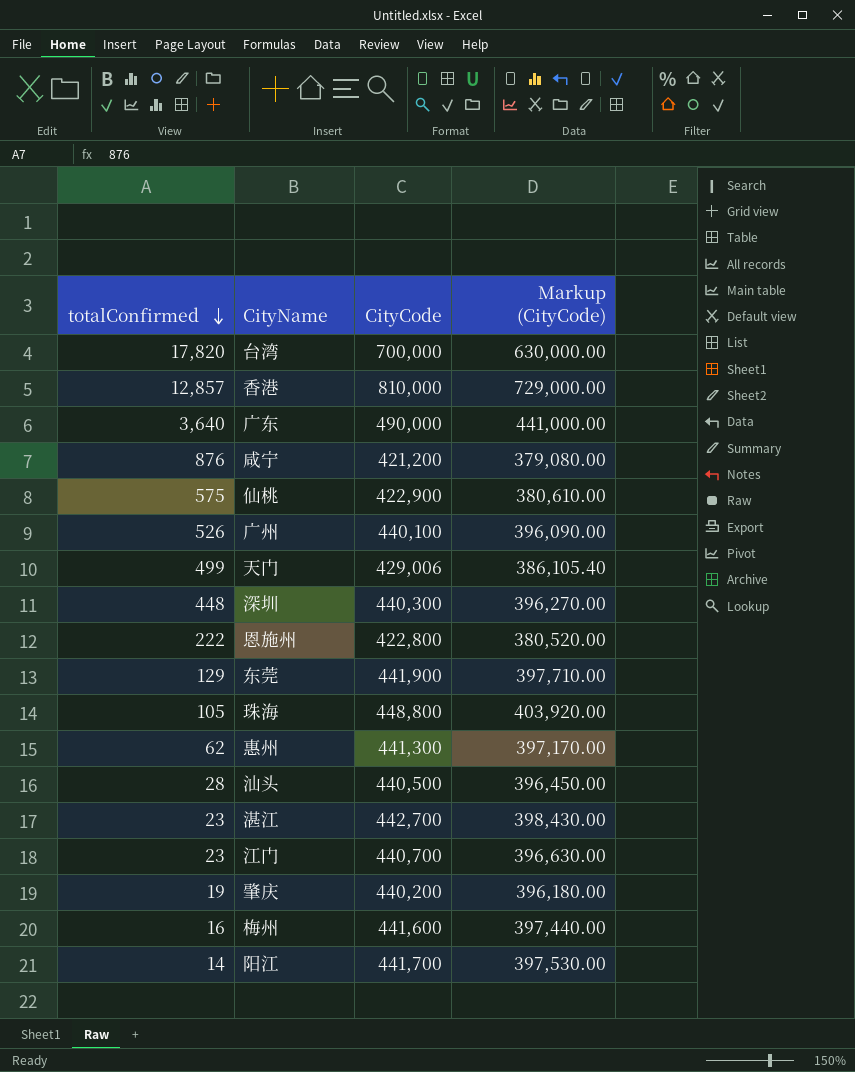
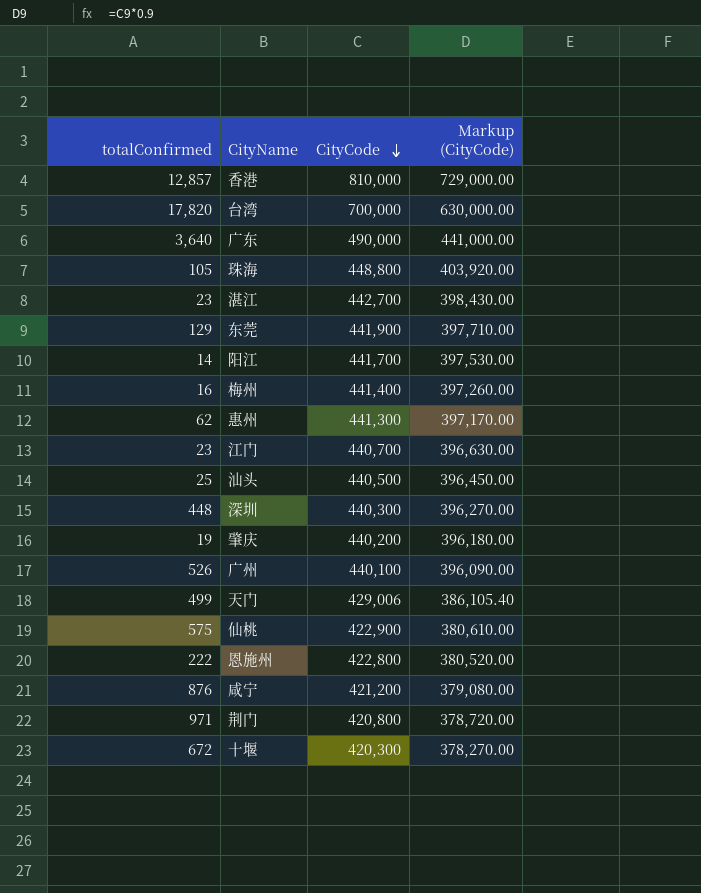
row order: totalConfirmed descending -> CityCode descending
梅州 | CityCode: 441,600 -> 441,400
梅州 | Markup (CityCode): 397,440.00 -> 397,260.00
汕头 | totalConfirmed: 28 -> 25
row 荆门: none -> 971 | 420,800 | 378,720.00
row 十堰: none -> 672 | 420,300 | 378,270.00

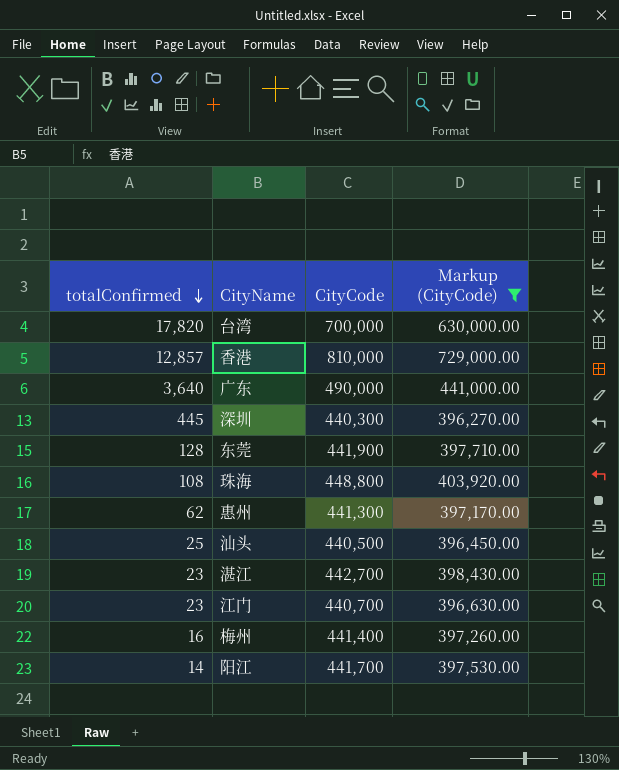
filter: none -> Markup (CityCode) >= 396,270.00
row order: CityCode descending -> totalConfirmed descending
深圳 | totalConfirmed: 448 -> 445
东莞 | totalConfirmed: 129 -> 128
珠海 | totalConfirmed: 105 -> 108

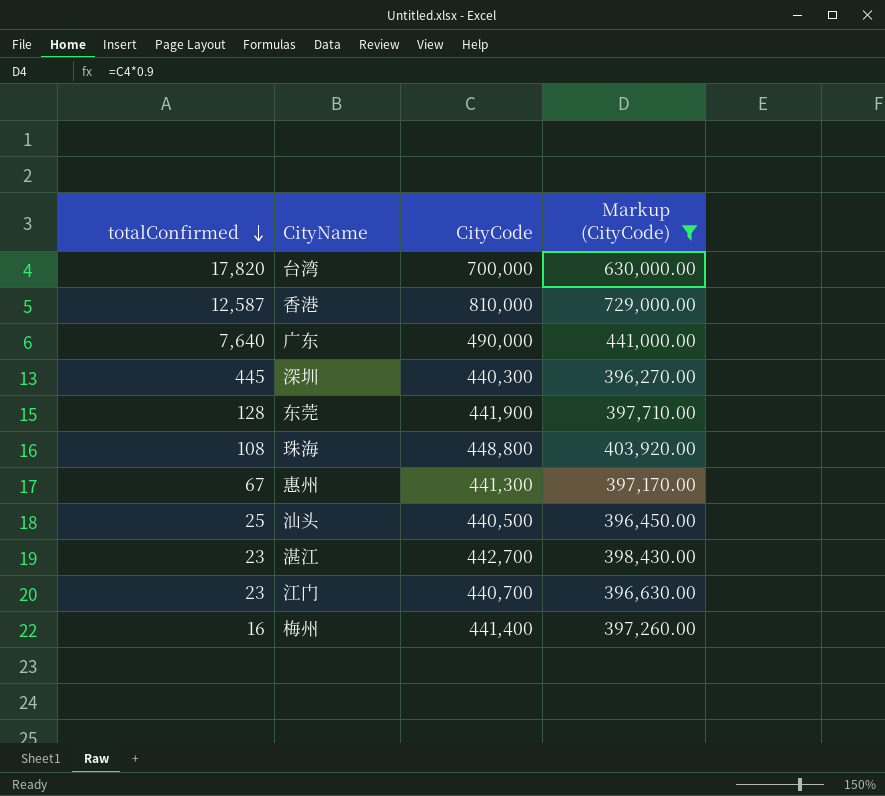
row 阳江: 14 | 441,700 | 397,530.00 -> none
香港 | totalConfirmed: 12,857 -> 12,587
广东 | totalConfirmed: 3,640 -> 7,640
惠州 | totalConfirmed: 62 -> 67

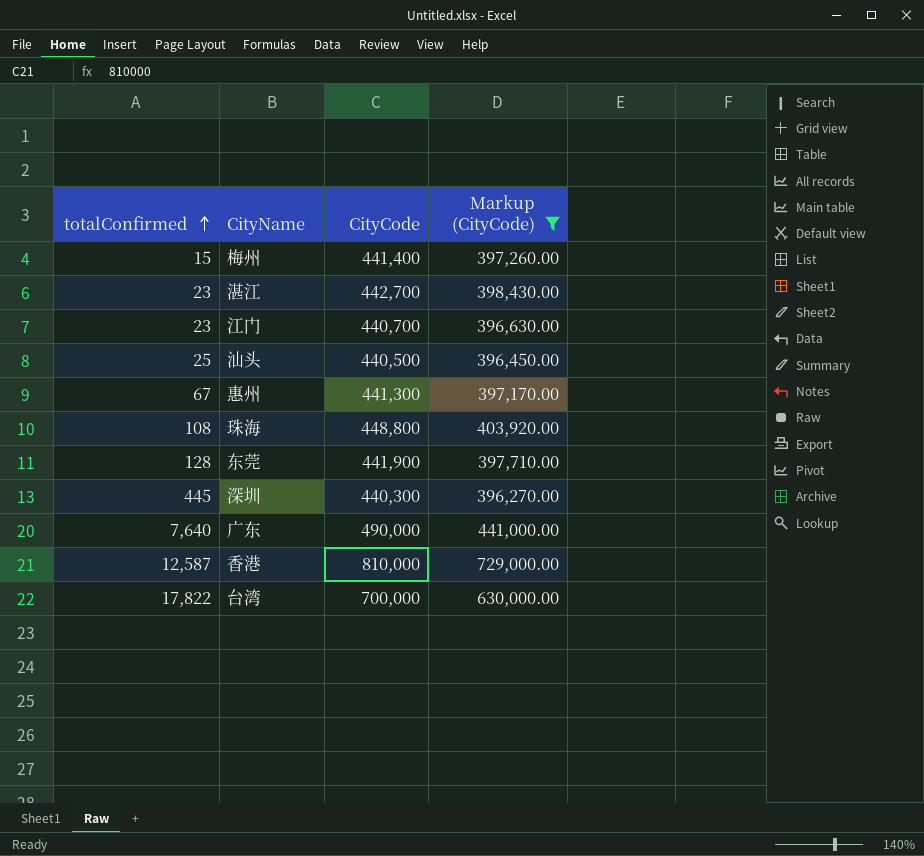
row order: totalConfirmed descending -> totalConfirmed ascending
梅州 | totalConfirmed: 16 -> 15
台湾 | totalConfirmed: 17,820 -> 17,822

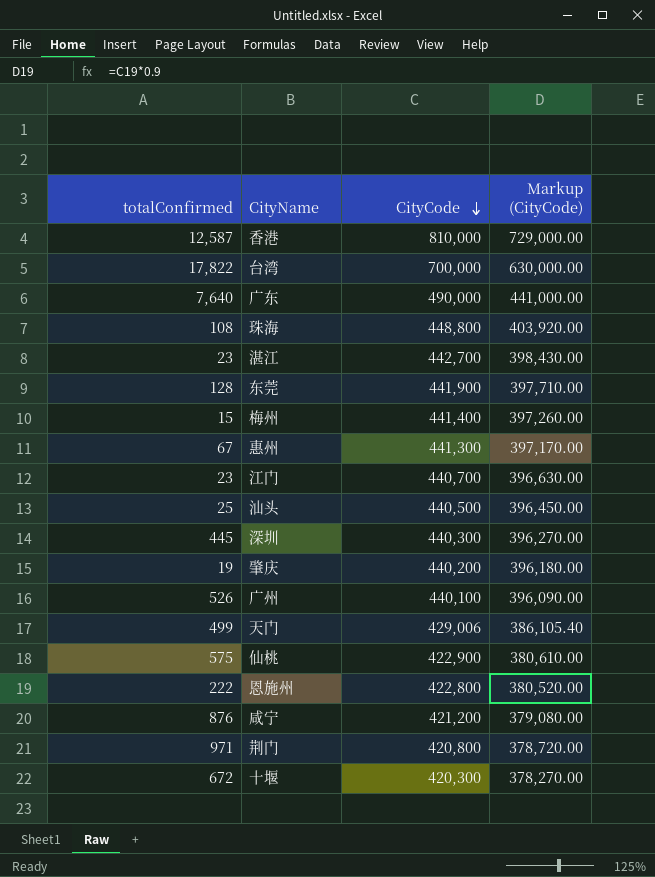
filter: Markup (CityCode) >= 396,270.00 -> none
row order: totalConfirmed ascending -> CityCode descending

